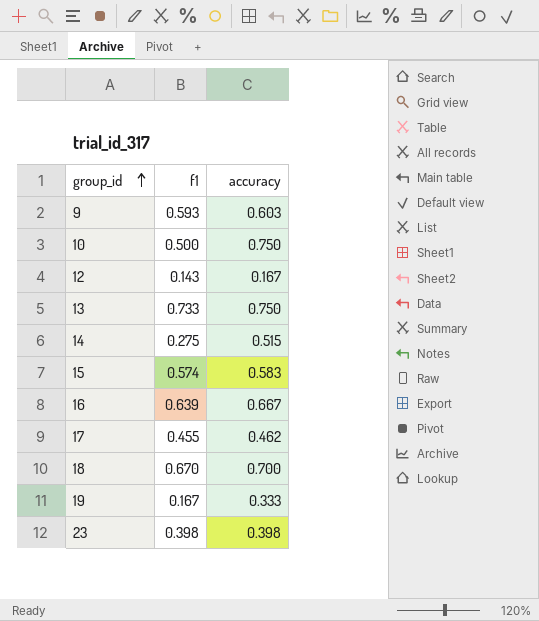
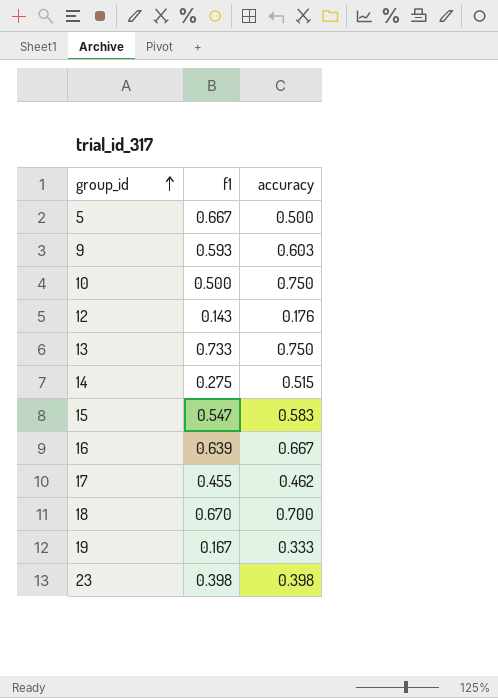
row 5: none -> 0.667 | 0.500
12 | accuracy: 0.167 -> 0.176
15 | f1: 0.574 -> 0.547

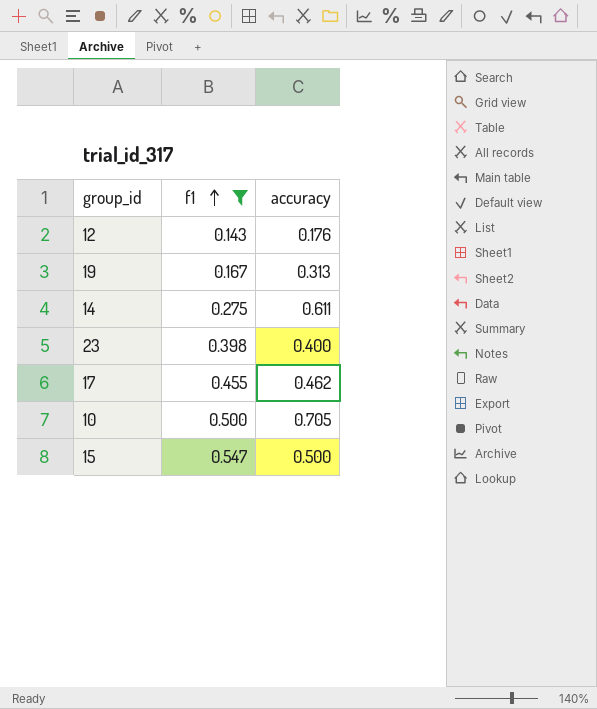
filter: none -> f1 <= 0.547
row order: group_id ascending -> f1 ascending
19 | accuracy: 0.333 -> 0.313
14 | accuracy: 0.515 -> 0.611
23 | accuracy: 0.398 -> 0.400
10 | accuracy: 0.750 -> 0.705
15 | accuracy: 0.583 -> 0.500

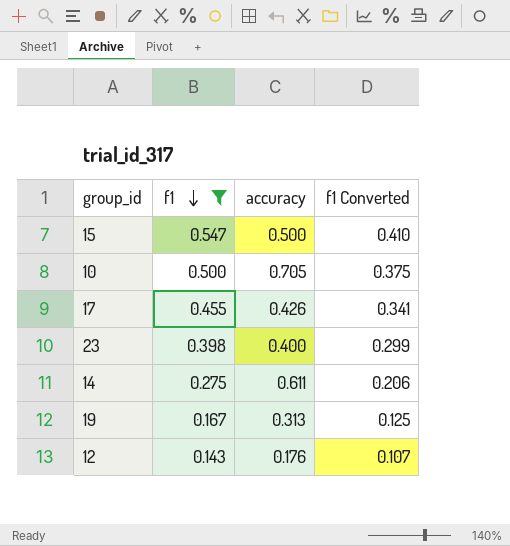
row order: f1 ascending -> f1 descending
column f1 Converted | formula: none -> [f1] * 0.75
17 | accuracy: 0.462 -> 0.426

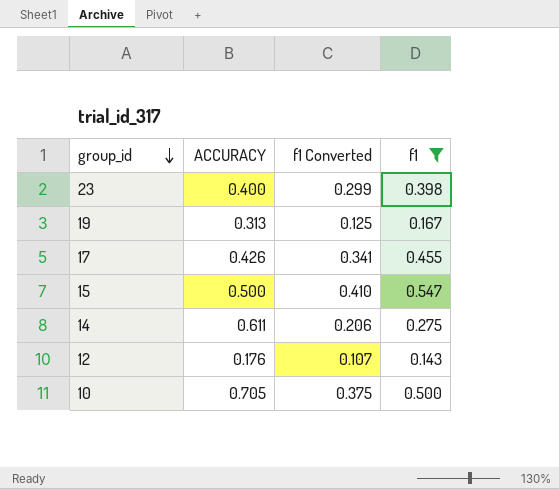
row order: f1 descending -> group_id descending
column name: accuracy -> ACCURACY
column f1 | position: 2 -> 4

